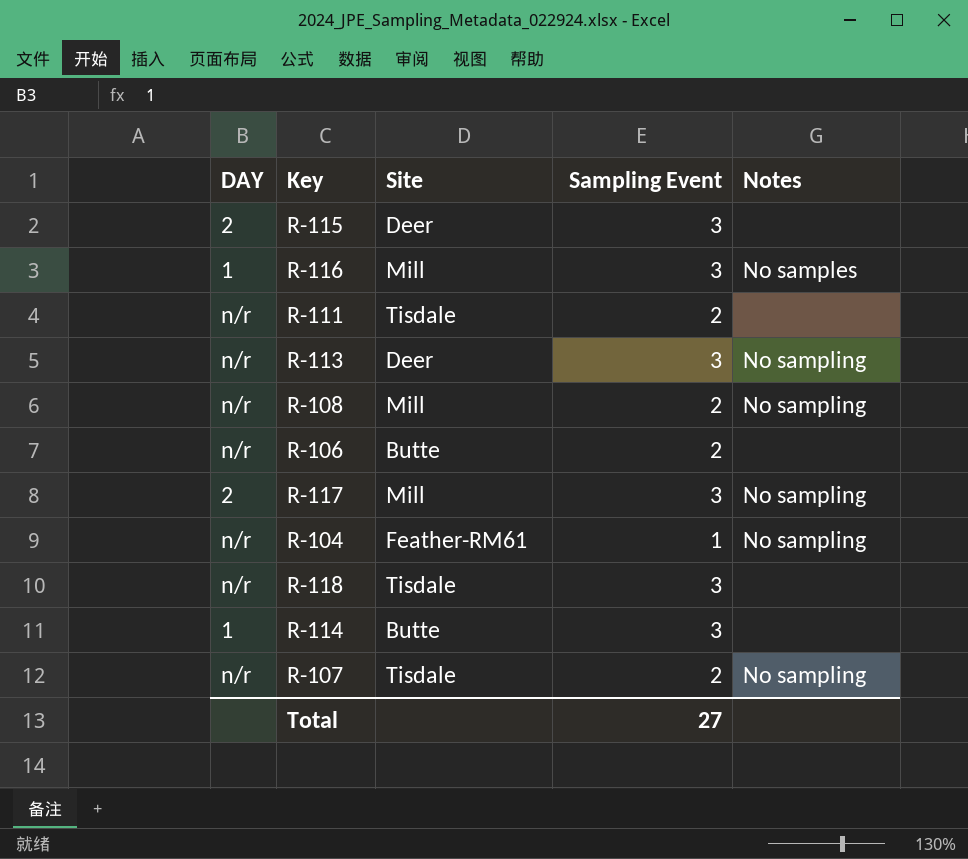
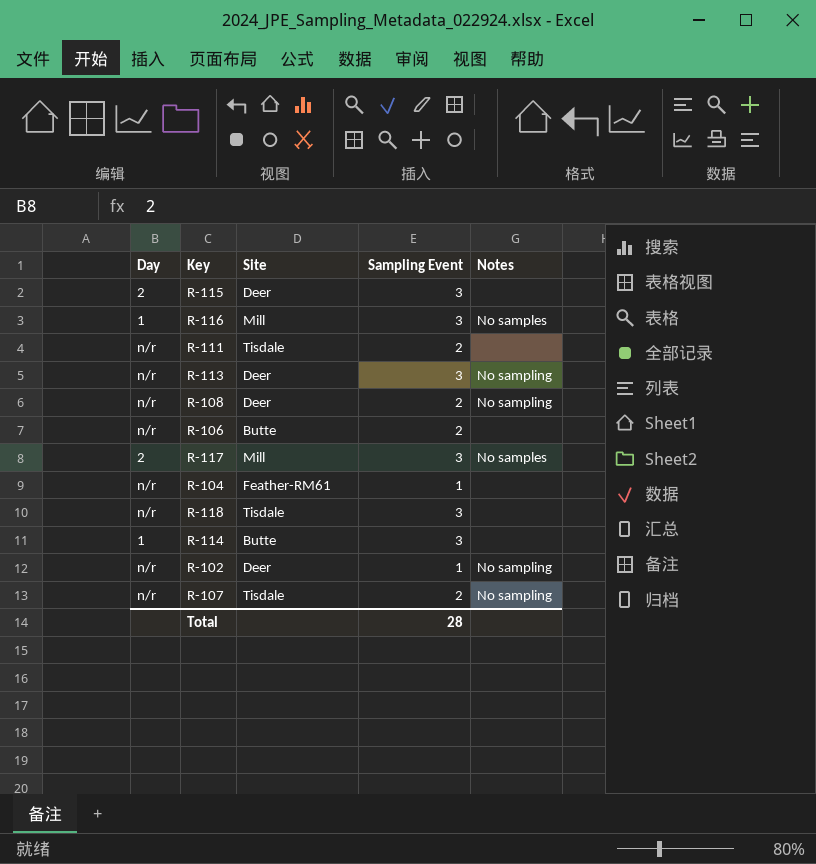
column name: DAY -> Day
R-108 | Site: Mill -> Deer
R-117 | Notes: No sampling -> No samples
R-104 | Notes: No sampling -> none
row R-102: none -> n/r | Deer | 1 | No sampling
Total | Sampling Event: 27 -> 28

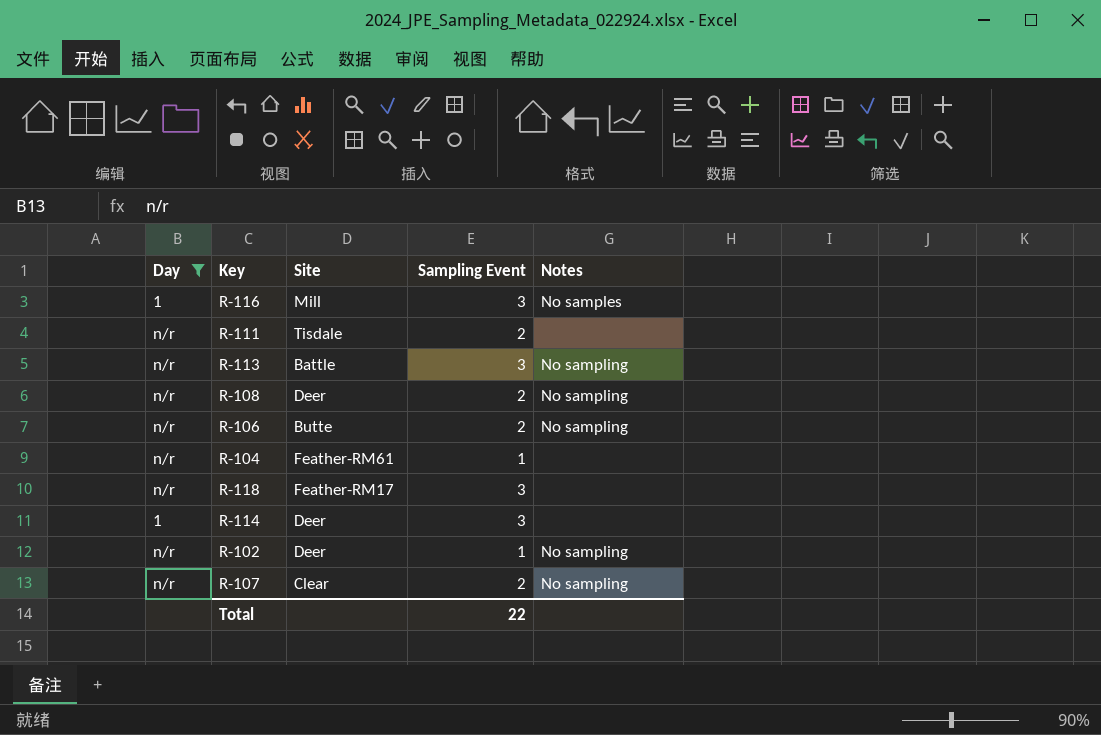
filter: none -> Day != 2
R-113 | Site: Deer -> Battle
R-106 | Notes: none -> No sampling
R-118 | Site: Tisdale -> Feather-RM17
R-114 | Site: Butte -> Deer
R-107 | Site: Tisdale -> Clear
Total | Sampling Event: 28 -> 22

